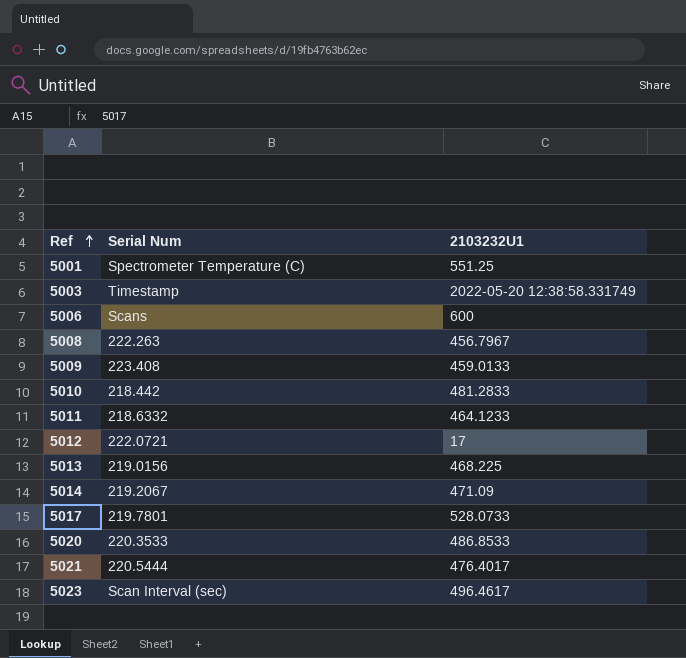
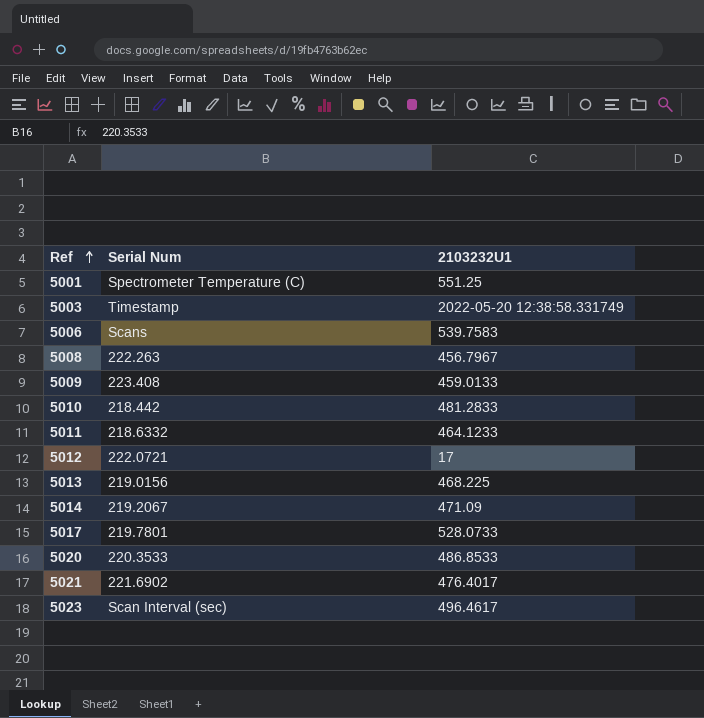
5006 | 2103232U1: 600 -> 539.7583
5021 | Serial Num: 220.5444 -> 221.6902

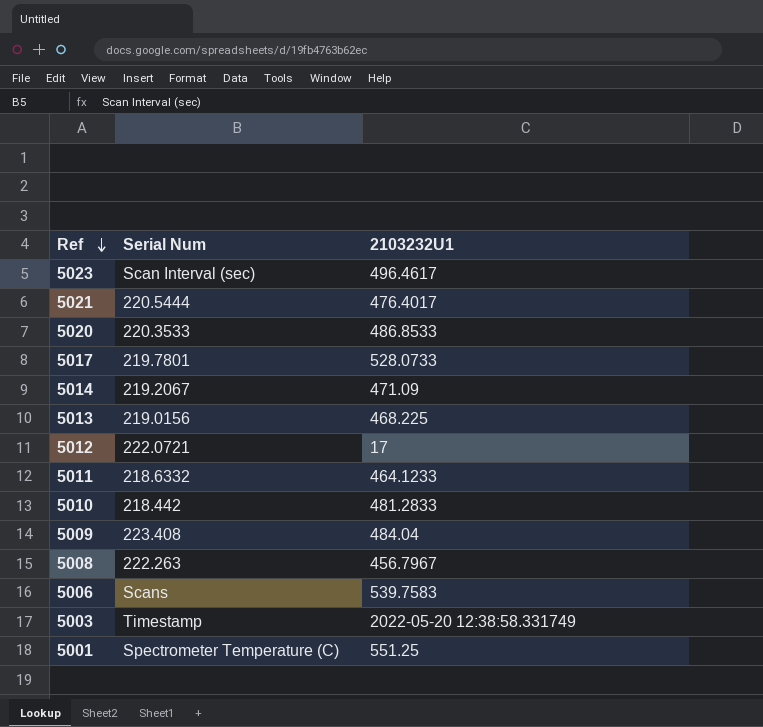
row order: Ref ascending -> Ref descending
5021 | Serial Num: 221.6902 -> 220.5444
5009 | 2103232U1: 459.0133 -> 484.04

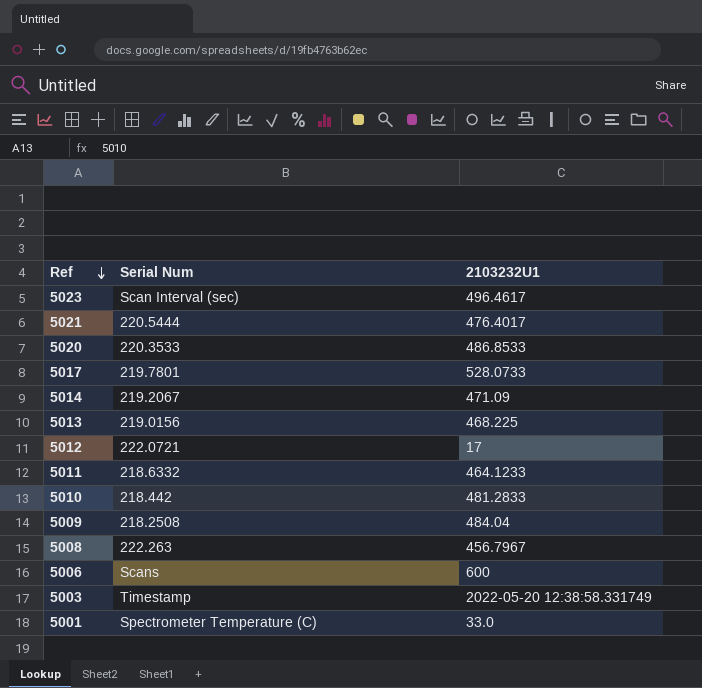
5009 | Serial Num: 223.408 -> 218.2508
5006 | 2103232U1: 539.7583 -> 600
5001 | 2103232U1: 551.25 -> 33.0

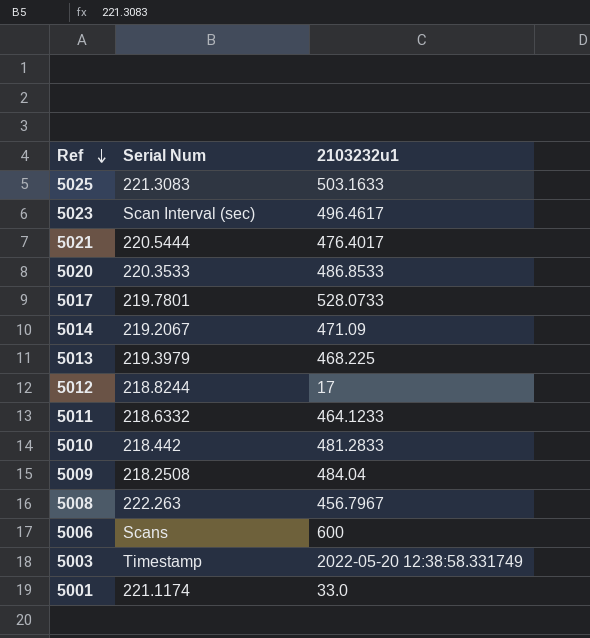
column name: 2103232U1 -> 2103232u1
row 5025: none -> 221.3083 | 503.1633
5013 | Serial Num: 219.0156 -> 219.3979
5012 | Serial Num: 222.0721 -> 218.8244
5001 | Serial Num: Spectrometer Temperature (C) -> 221.1174

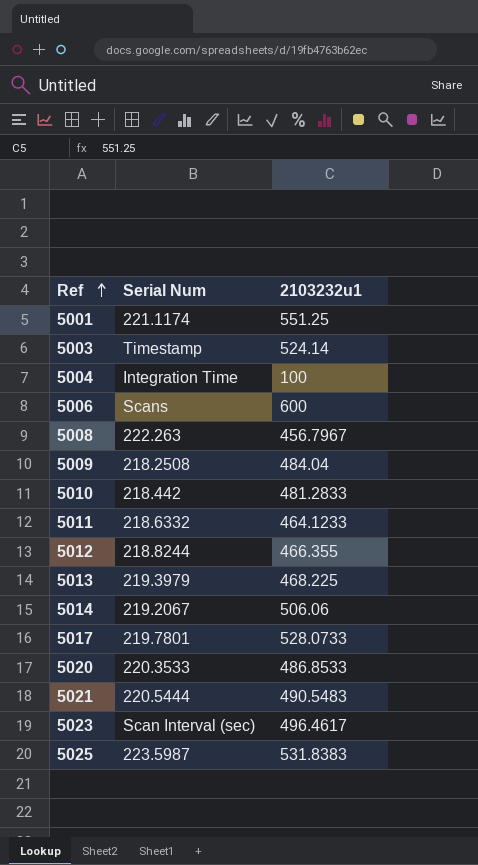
row order: Ref descending -> Ref ascending
5001 | 2103232u1: 33.0 -> 551.25
5003 | 2103232u1: 2022-05-20 12:38:58.331749 -> 524.14
row 5004: none -> Integration Time | 100
5012 | 2103232u1: 17 -> 466.355
5014 | 2103232u1: 471.09 -> 506.06
5021 | 2103232u1: 476.4017 -> 490.5483
5025 | Serial Num: 221.3083 -> 223.5987
5025 | 2103232u1: 503.1633 -> 531.8383

